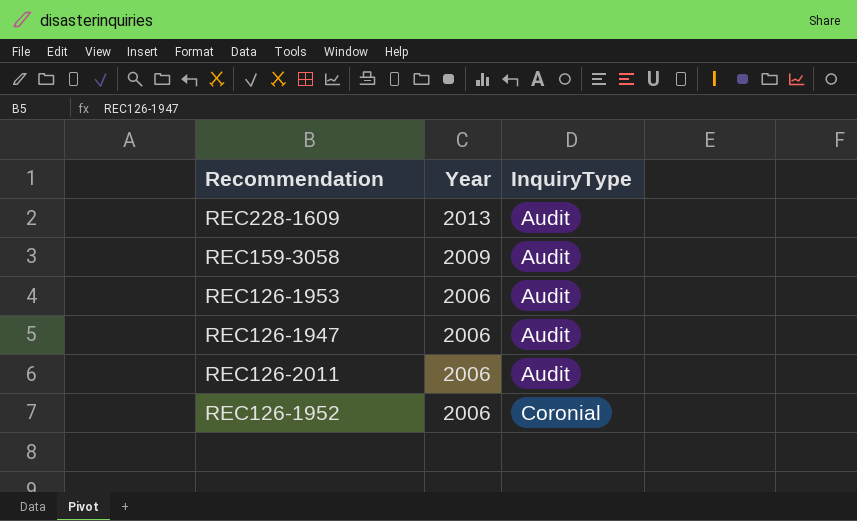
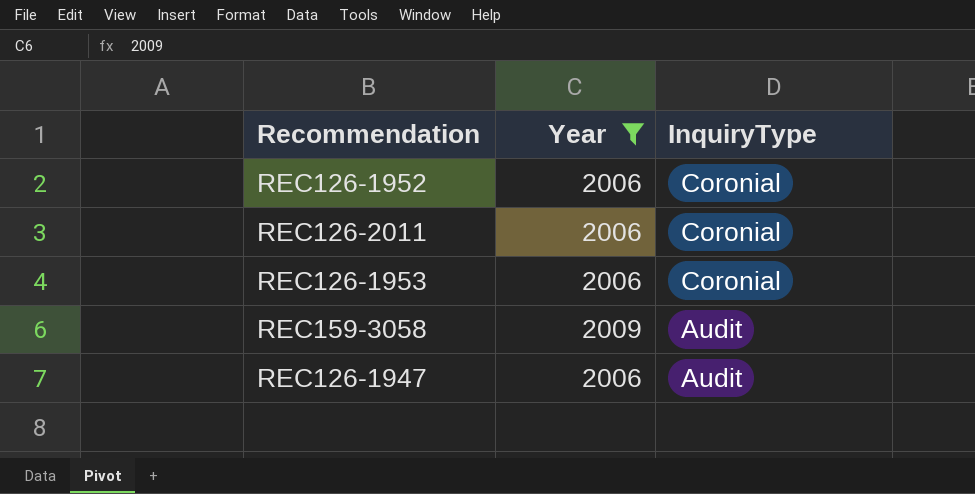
filter: none -> Year != 2013
row order: Year descending -> InquiryType descending
REC126-2011 | InquiryType: Audit -> Coronial
REC126-1953 | InquiryType: Audit -> Coronial

